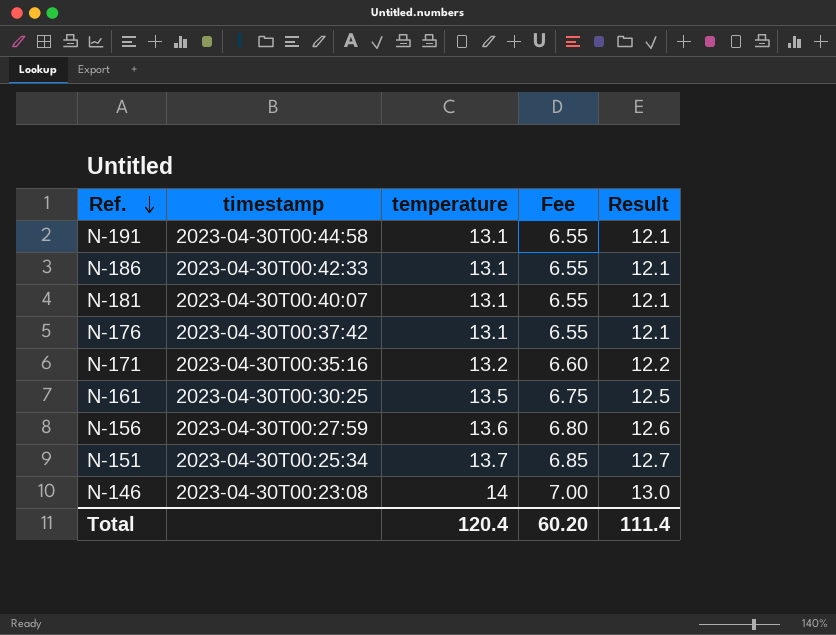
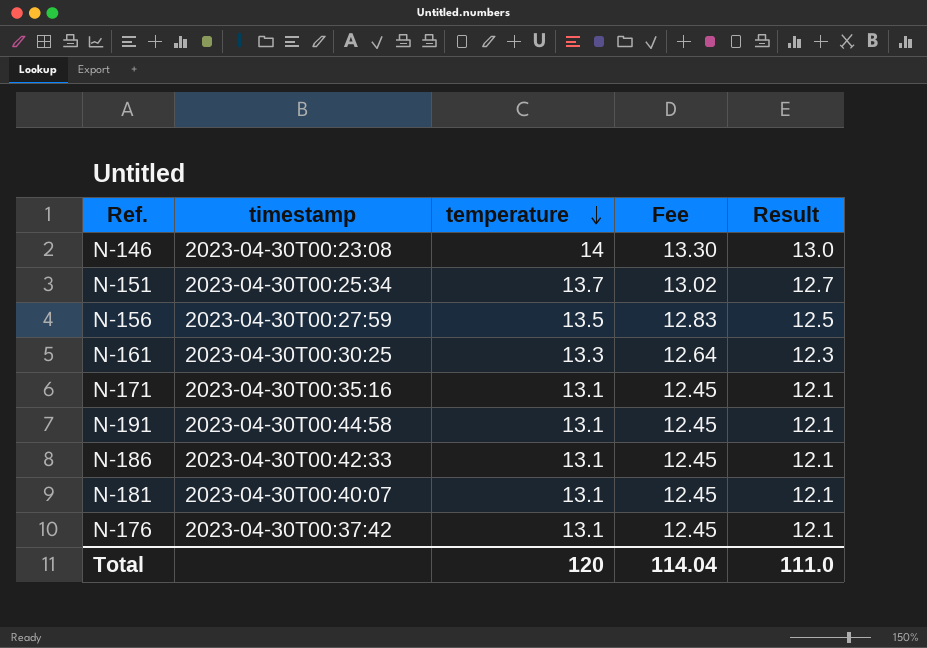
row order: Ref. descending -> temperature descending
column Fee | formula: [temperature] * 0.5 -> [temperature] * 0.95
N-156 | temperature: 13.6 -> 13.5
N-156 | Result: 12.6 -> 12.5
N-161 | temperature: 13.5 -> 13.3
N-161 | Result: 12.5 -> 12.3
N-171 | temperature: 13.2 -> 13.1
N-171 | Result: 12.2 -> 12.1
Total | temperature: 120.4 -> 120
Total | Fee: 60.20 -> 114.04
Total | Result: 111.4 -> 111.0

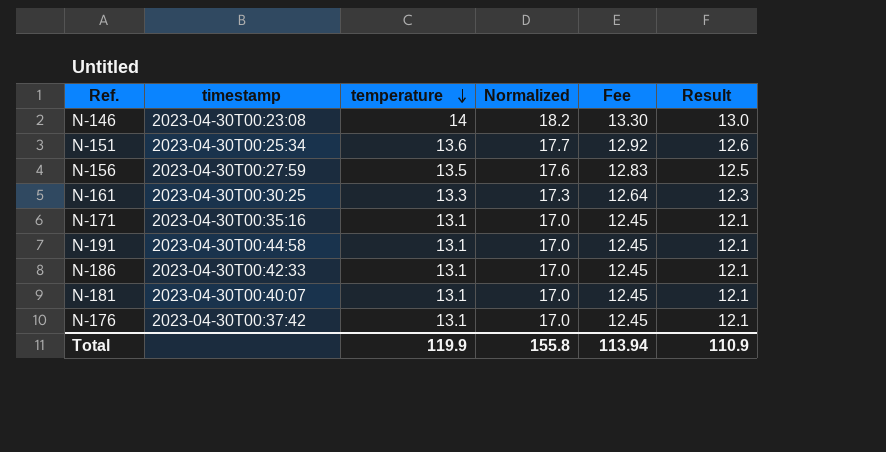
column Normalized | formula: none -> [temperature] * 1.3
N-151 | temperature: 13.7 -> 13.6
N-151 | Fee: 13.02 -> 12.92
N-151 | Result: 12.7 -> 12.6
Total | temperature: 120 -> 119.9
Total | Fee: 114.04 -> 113.94
Total | Result: 111.0 -> 110.9

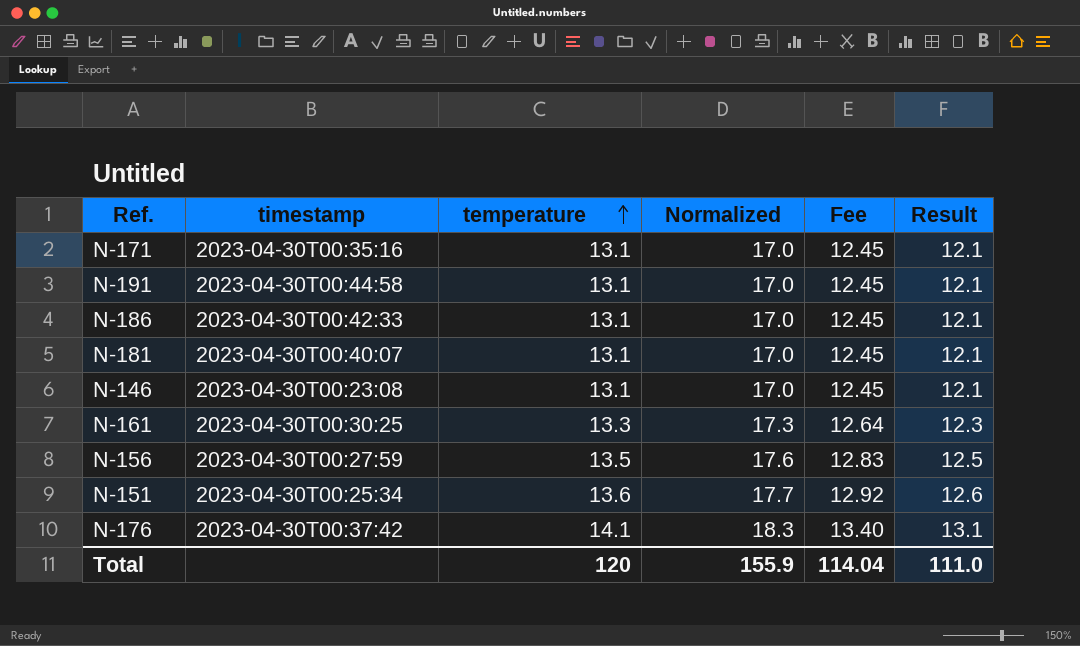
row order: temperature descending -> temperature ascending
N-146 | temperature: 14 -> 13.1
N-146 | Normalized: 18.2 -> 17.0
N-146 | Fee: 13.30 -> 12.45
N-146 | Result: 13.0 -> 12.1
N-176 | temperature: 13.1 -> 14.1
N-176 | Normalized: 17.0 -> 18.3
N-176 | Fee: 12.45 -> 13.40
N-176 | Result: 12.1 -> 13.1
Total | temperature: 119.9 -> 120
Total | Normalized: 155.8 -> 155.9
Total | Fee: 113.94 -> 114.04
Total | Result: 110.9 -> 111.0

